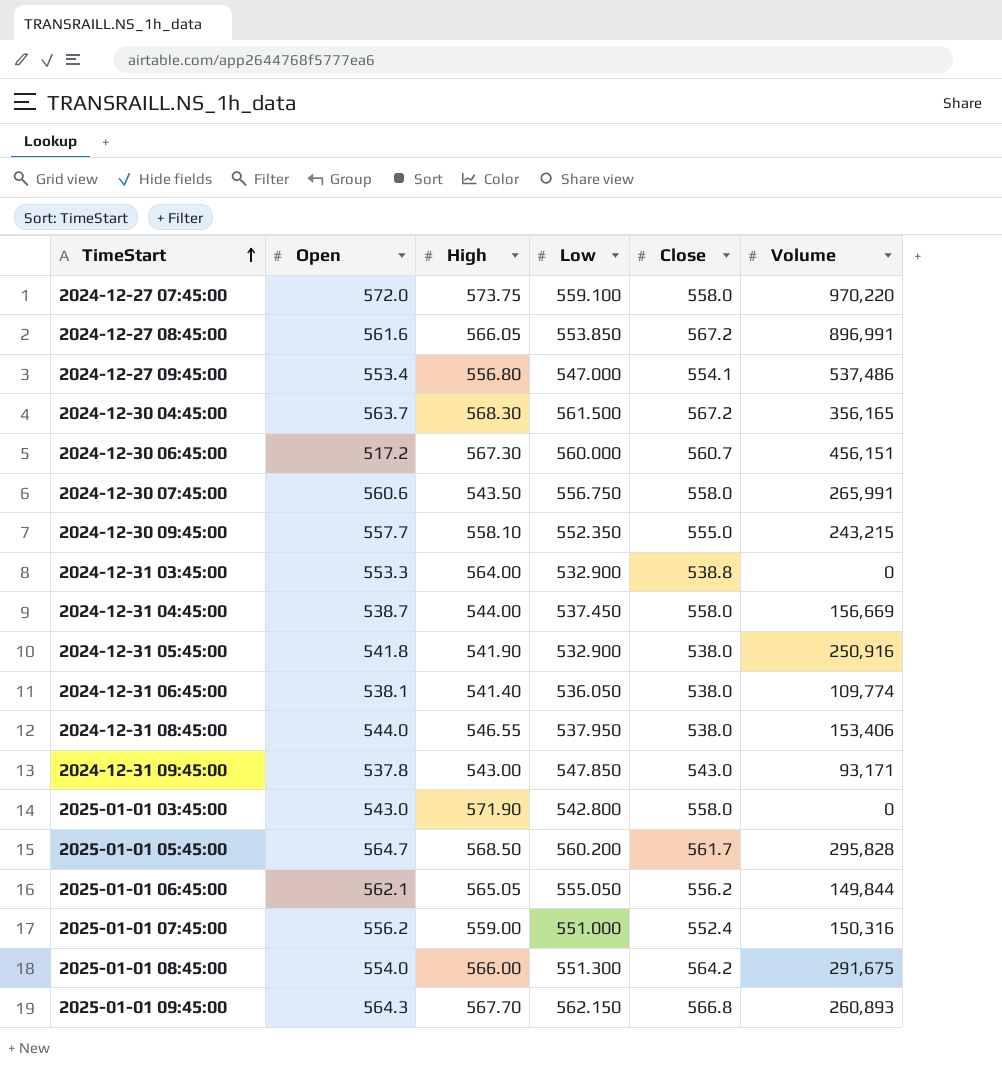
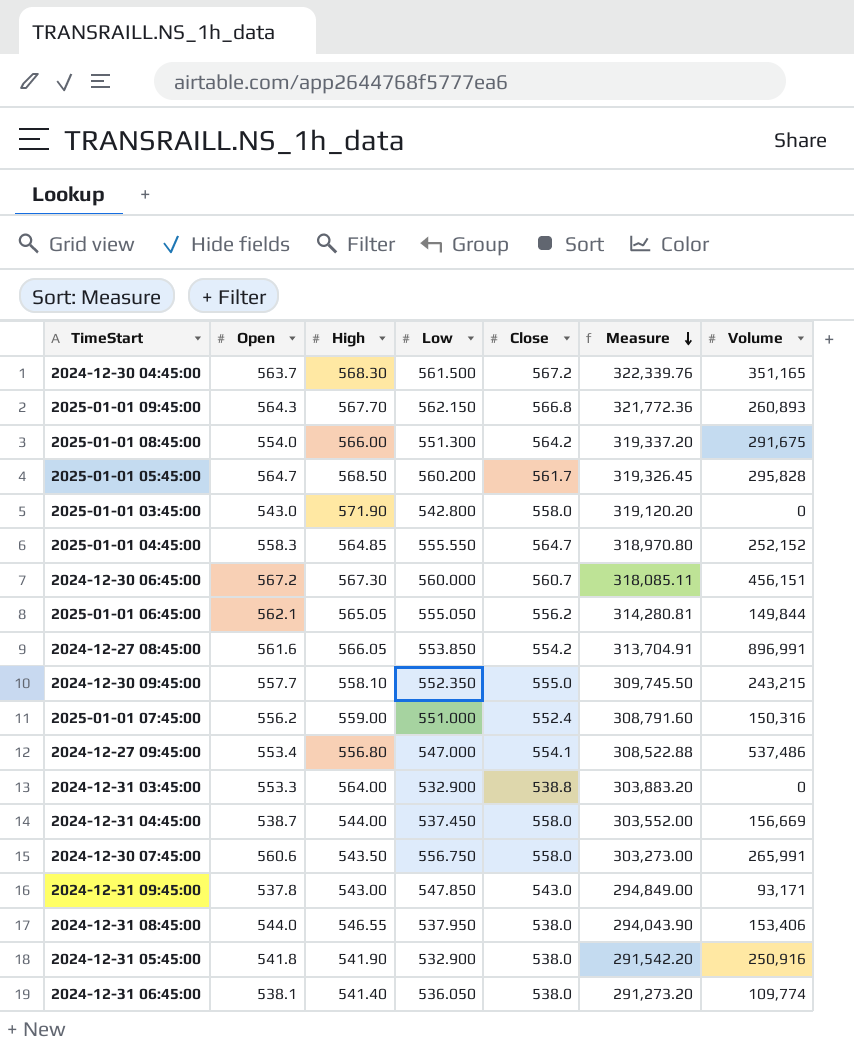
row order: TimeStart ascending -> Measure descending
column Measure | formula: none -> [High] * [Close]
row 2024-12-27 07:45:00: 572.0 | 573.75 | 559.100 | 558.0 | 970,220 -> none
2024-12-30 04:45:00 | Volume: 356,165 -> 351,165
row 2025-01-01 04:45:00: none -> 558.3 | 564.85 | 555.550 | 564.7 | 318,970.80 | 252,152
2024-12-30 06:45:00 | Open: 517.2 -> 567.2
2024-12-27 08:45:00 | Close: 567.2 -> 554.2

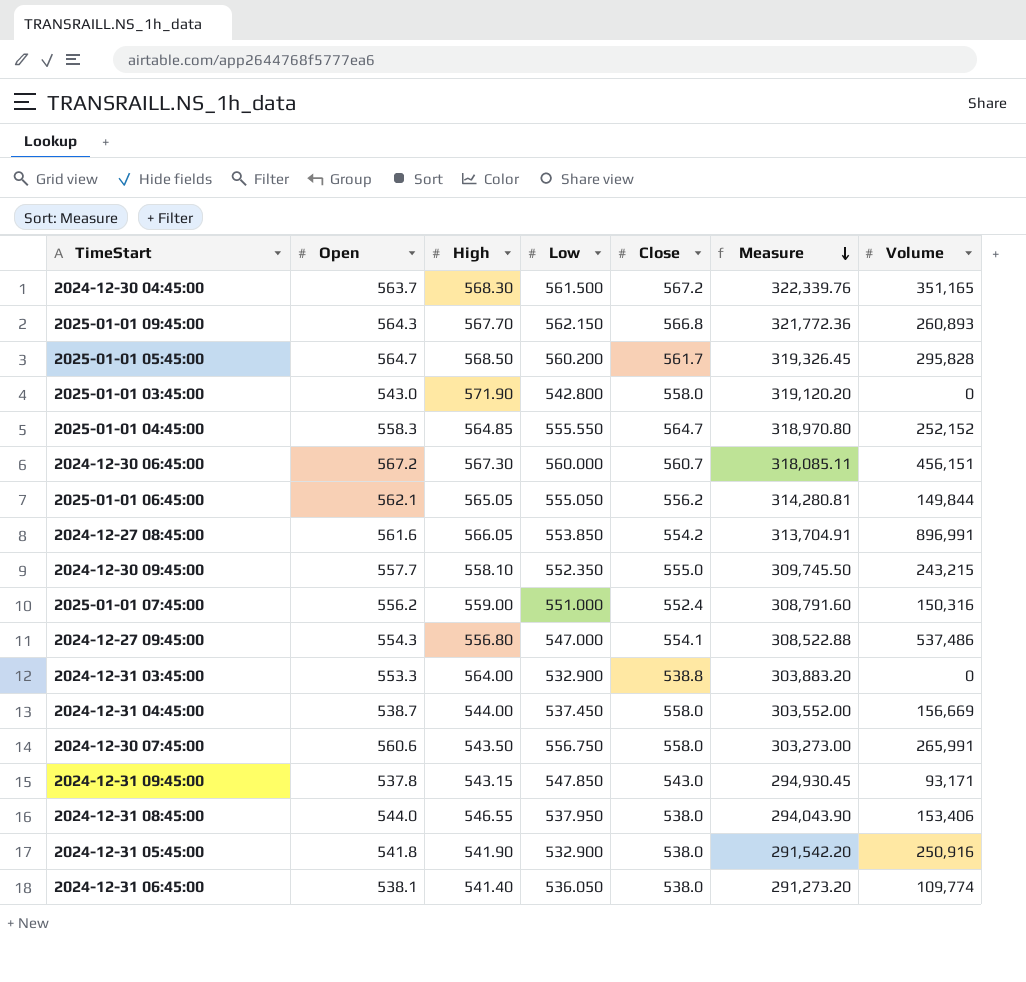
row 2025-01-01 08:45:00: 554.0 | 566.00 | 551.300 | 564.2 | 319,337.20 | 291,675 -> none
2024-12-27 09:45:00 | Open: 553.4 -> 554.3
2024-12-31 09:45:00 | High: 543.00 -> 543.15
2024-12-31 09:45:00 | Measure: 294,849.00 -> 294,930.45

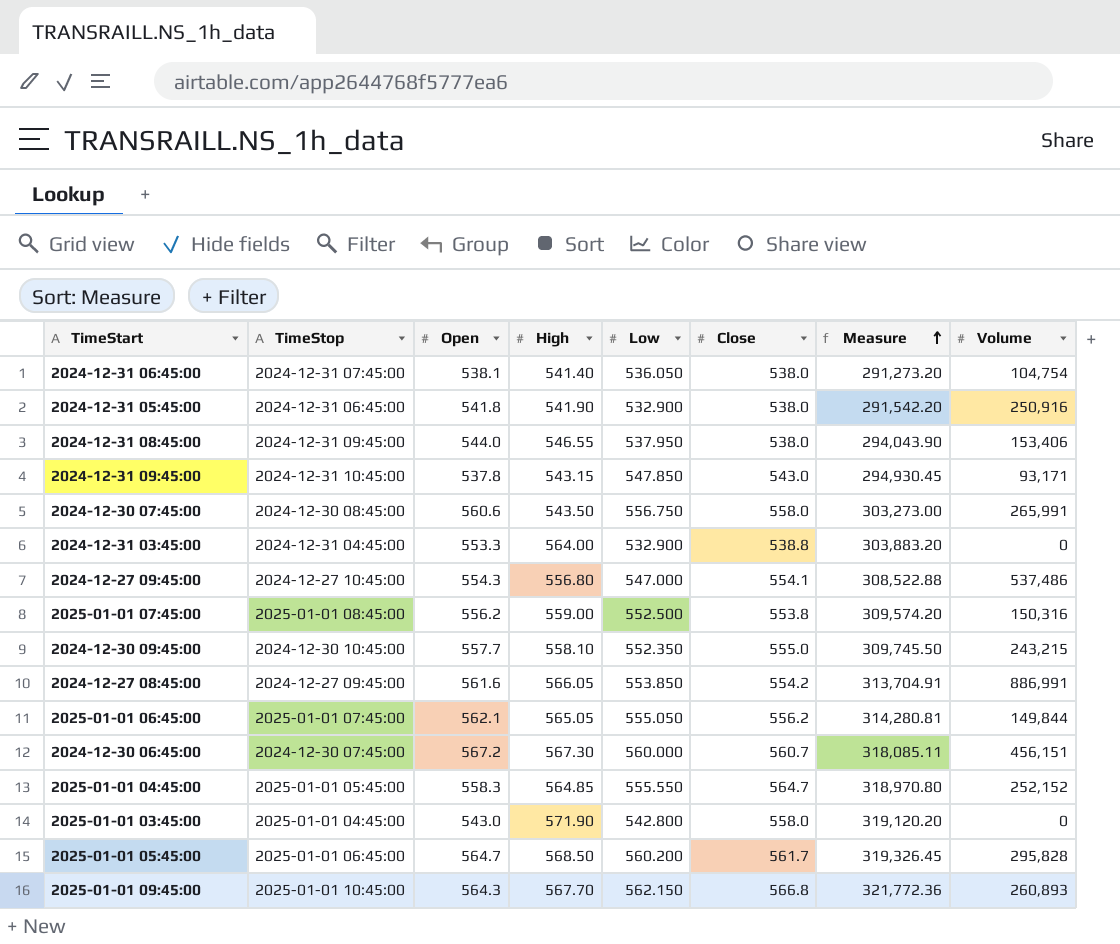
row order: Measure descending -> Measure ascending
column TimeStop | position: none -> 2
row 2024-12-30 04:45:00: 563.7 | 568.30 | 561.500 | 567.2 | 322,339.76 | 351,165 -> none
row 2024-12-31 04:45:00: 538.7 | 544.00 | 537.450 | 558.0 | 303,552.00 | 156,669 -> none
2024-12-31 06:45:00 | Volume: 109,774 -> 104,754
2025-01-01 07:45:00 | Low: 551.000 -> 552.500
2025-01-01 07:45:00 | Close: 552.4 -> 553.8
2025-01-01 07:45:00 | Measure: 308,791.60 -> 309,574.20
2024-12-27 08:45:00 | Volume: 896,991 -> 886,991

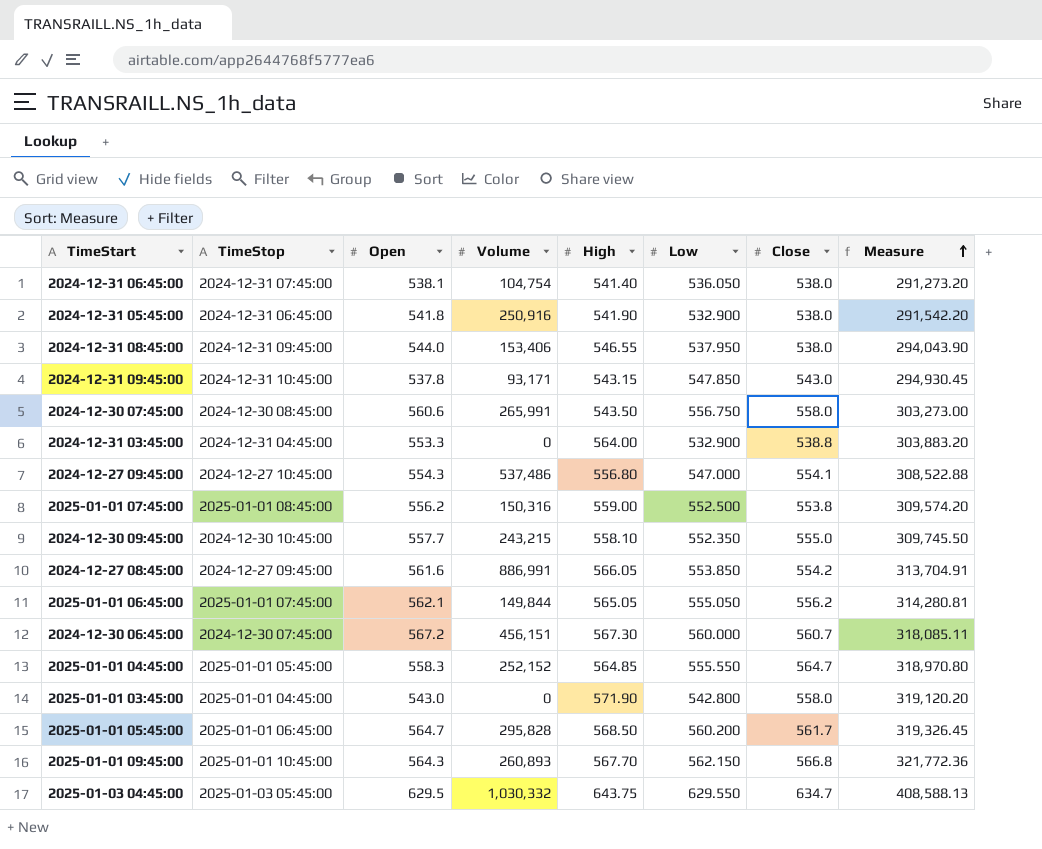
column Volume | position: 8 -> 4
row 2025-01-03 04:45:00: none -> 2025-01-03 05:45:00 | 629.5 | 1,030,332 | 643.75 | 629.550 | 634.7 | 408,588.13

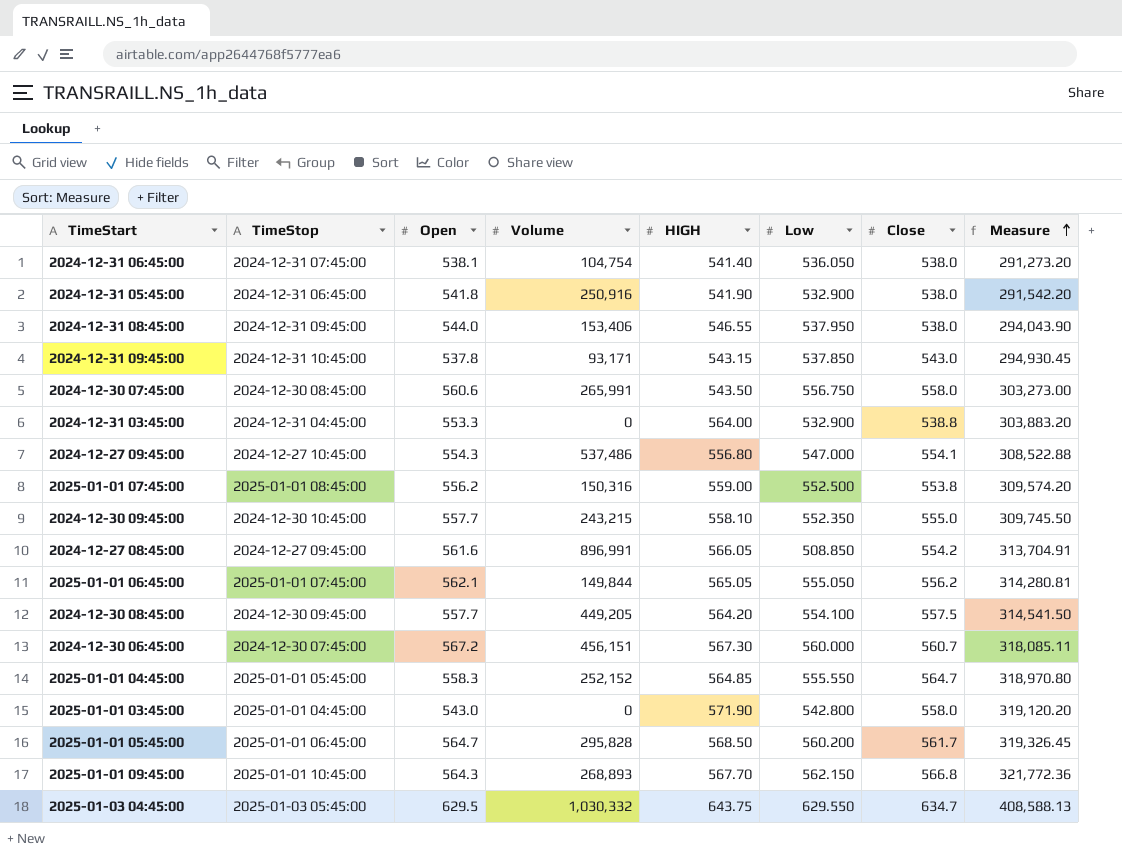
column name: High -> HIGH
2024-12-31 09:45:00 | Low: 547.850 -> 537.850
2024-12-27 08:45:00 | Volume: 886,991 -> 896,991
2024-12-27 08:45:00 | Low: 553.850 -> 508.850
row 2024-12-30 08:45:00: none -> 2024-12-30 09:45:00 | 557.7 | 449,205 | 564.20 | 554.100 | 557.5 | 314,541.50
2025-01-01 09:45:00 | Volume: 260,893 -> 268,893

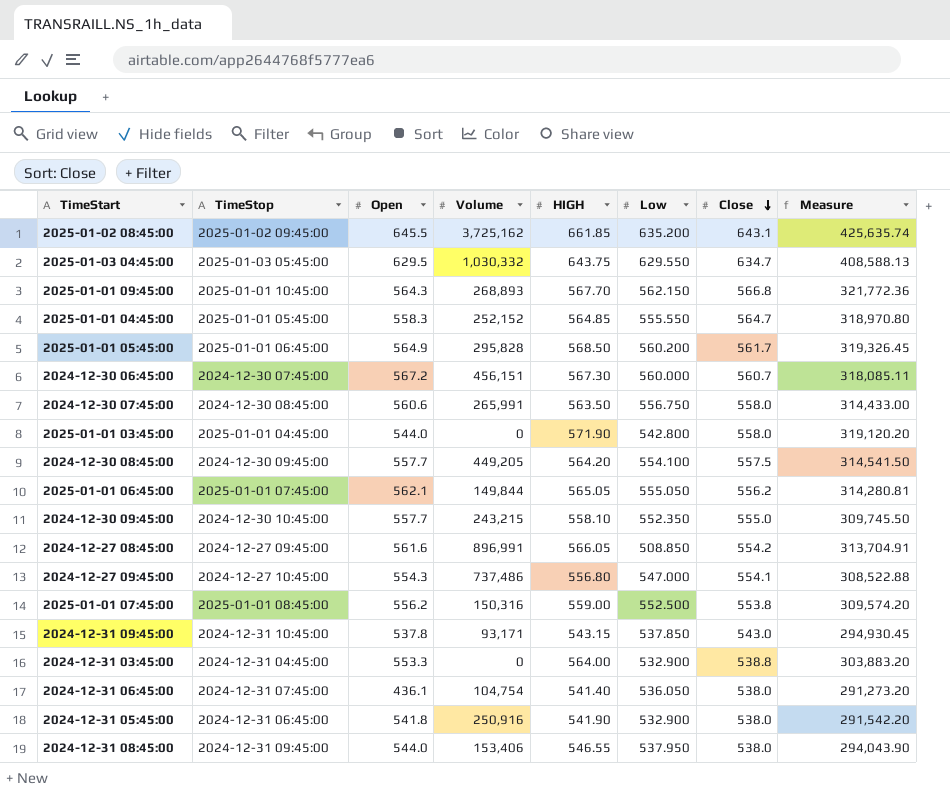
row order: Measure ascending -> Close descending
row 2025-01-02 08:45:00: none -> 2025-01-02 09:45:00 | 645.5 | 3,725,162 | 661.85 | 635.200 | 643.1 | 425,635.74
2025-01-01 05:45:00 | Open: 564.7 -> 564.9
2024-12-30 07:45:00 | HIGH: 543.50 -> 563.50
2024-12-30 07:45:00 | Measure: 303,273.00 -> 314,433.00
2025-01-01 03:45:00 | Open: 543.0 -> 544.0
2024-12-27 09:45:00 | Volume: 537,486 -> 737,486
2024-12-31 06:45:00 | Open: 538.1 -> 436.1

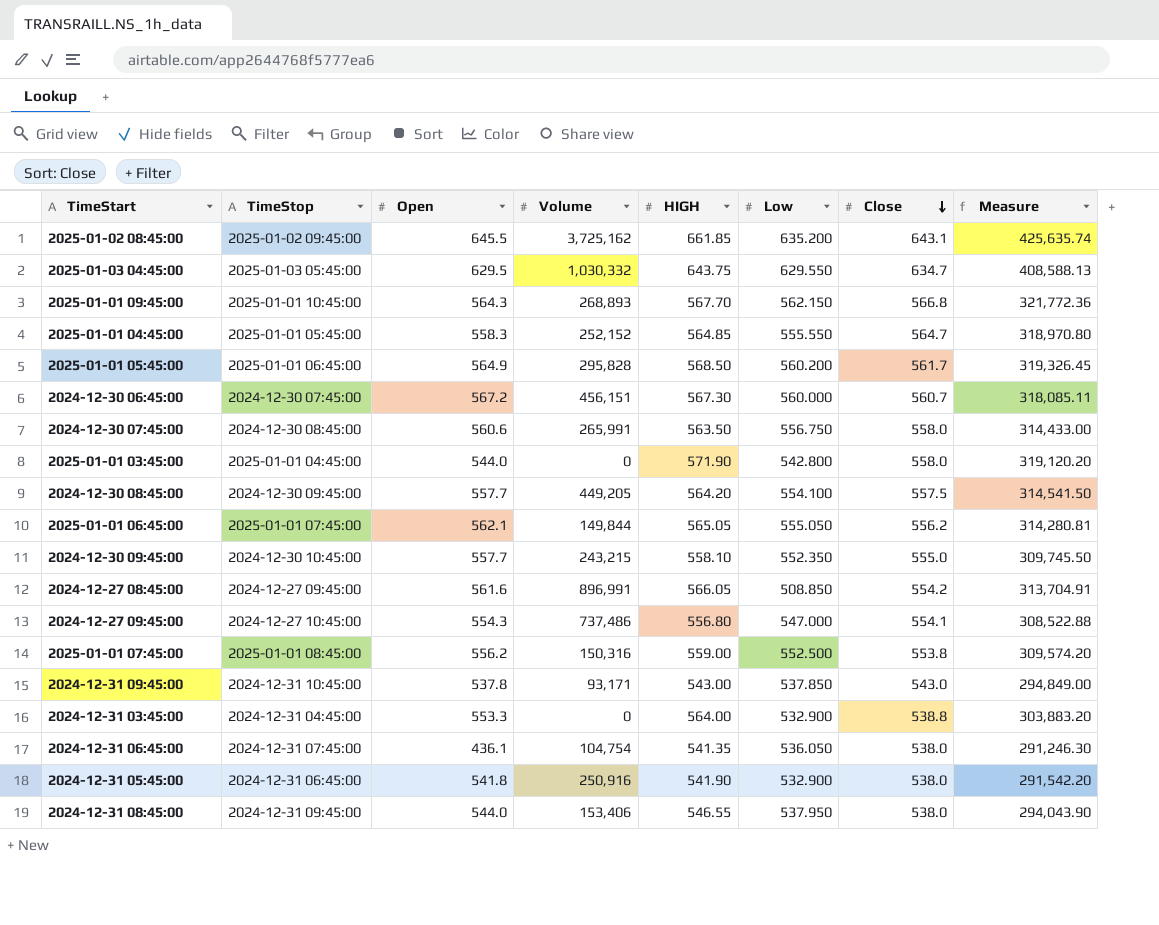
2024-12-31 09:45:00 | HIGH: 543.15 -> 543.00
2024-12-31 09:45:00 | Measure: 294,930.45 -> 294,849.00
2024-12-31 06:45:00 | HIGH: 541.40 -> 541.35
2024-12-31 06:45:00 | Measure: 291,273.20 -> 291,246.30

